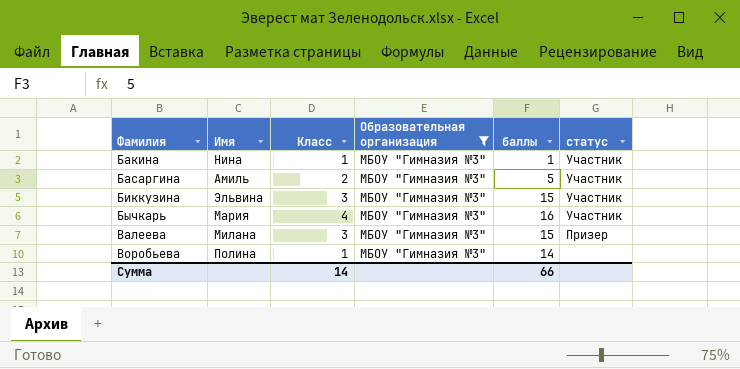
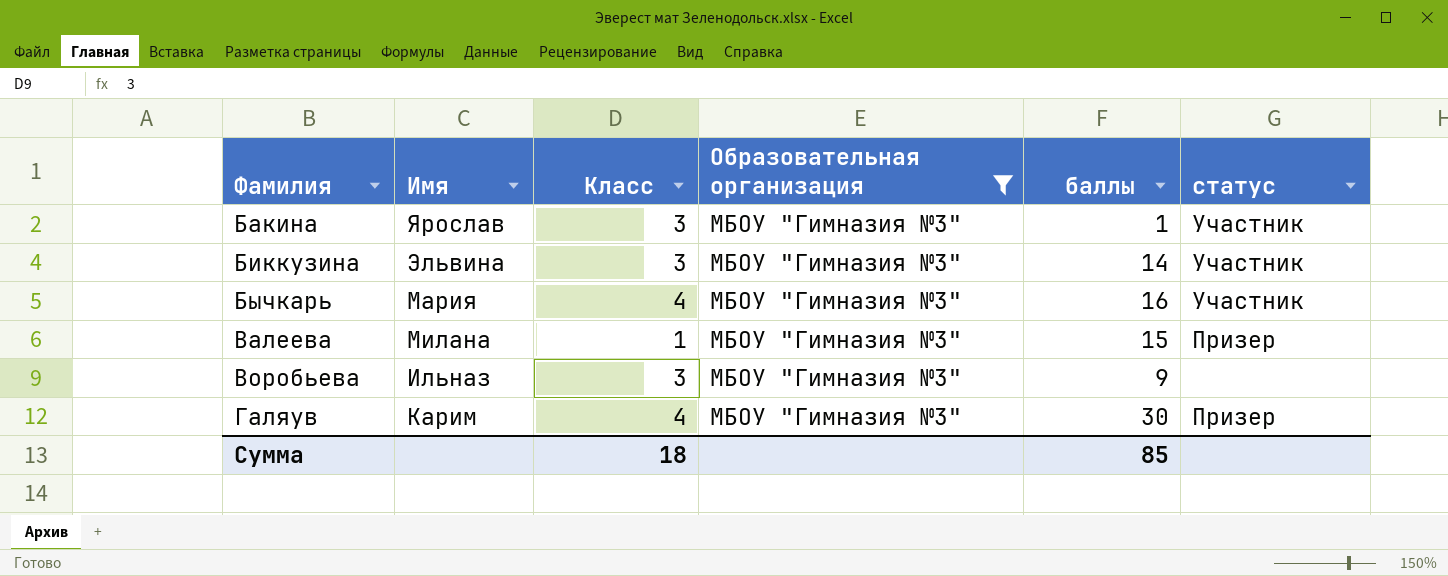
row Басаргина: Амиль | 2 | МБОУ "Гимназия №3" | 5 | Участник -> none
Бакина | Имя: Нина -> Ярослав
Бакина | Класс: 1 -> 3
Биккузина | баллы: 15 -> 14
Валеева | Класс: 3 -> 1
Воробьева | Имя: Полина -> Ильназ
Воробьева | Класс: 1 -> 3
Воробьева | баллы: 14 -> 9
row Галяув: none -> Карим | 4 | МБОУ "Гимназия №3" | 30 | Призер
Сумма | Класс: 14 -> 18
Сумма | баллы: 66 -> 85

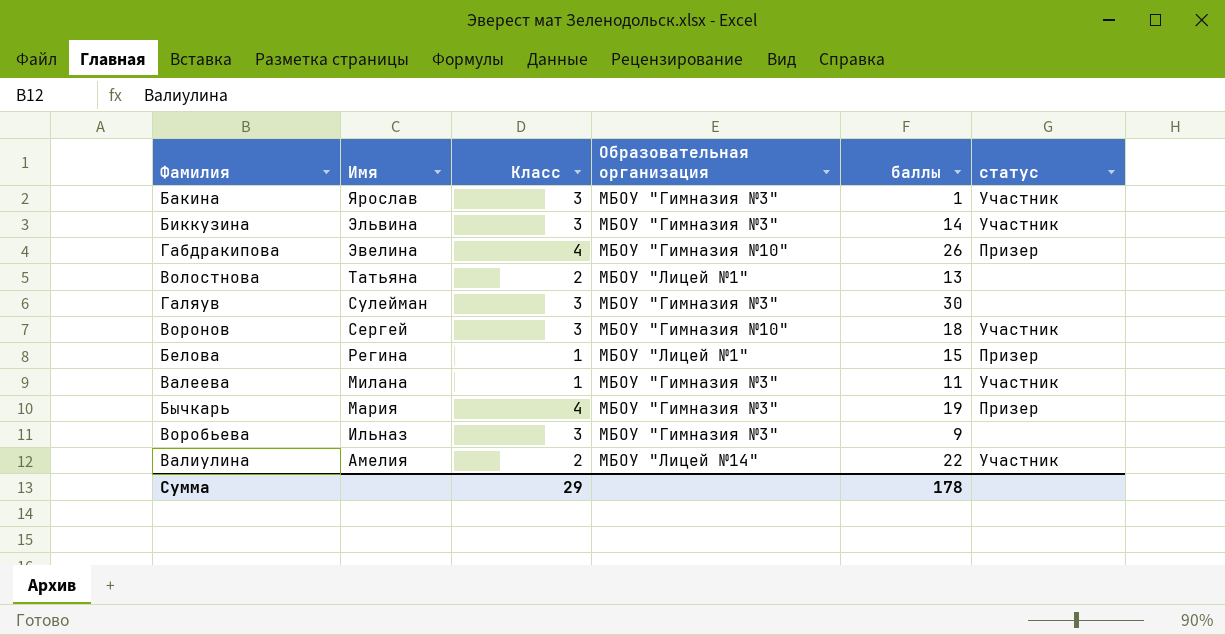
filter: Образовательная организация = МБОУ "Гимназия №3" -> none
row order: Фамилия ascending -> Имя descending
Галяув | Имя: Карим -> Сулейман
Галяув | Класс: 4 -> 3
Галяув | статус: Призер -> none
Валеева | баллы: 15 -> 11
Валеева | статус: Призер -> Участник
Бычкарь | баллы: 16 -> 19
Бычкарь | статус: Участник -> Призер
Сумма | Класс: 18 -> 29
Сумма | баллы: 85 -> 178

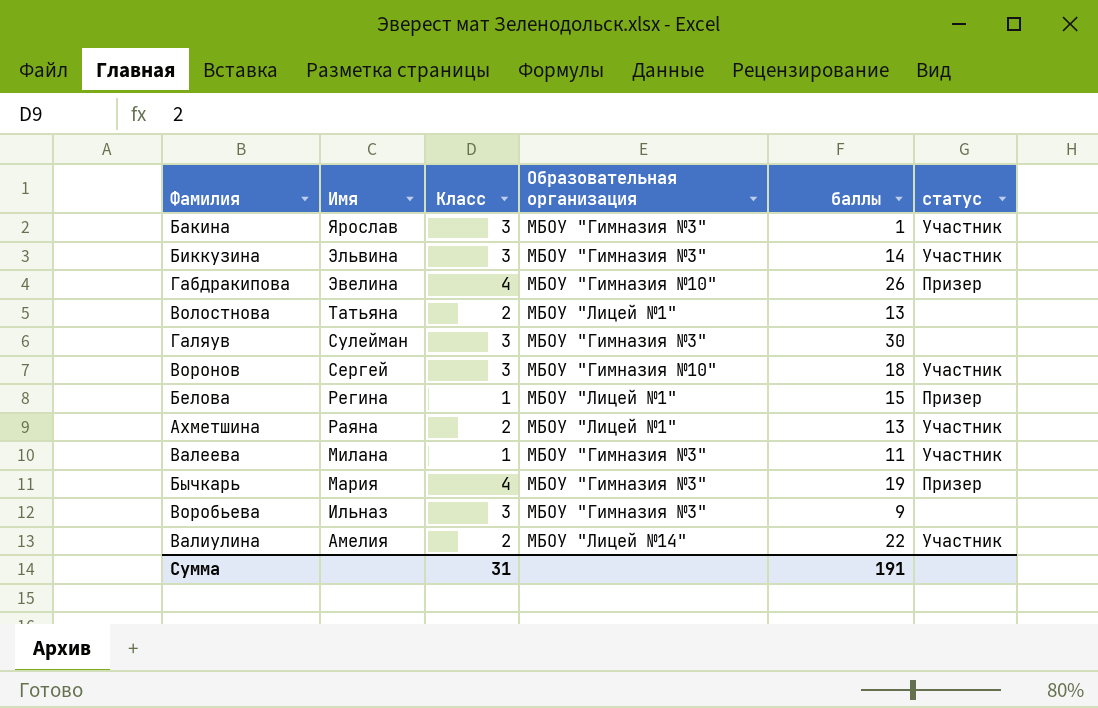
row Ахметшина: none -> Раяна | 2 | МБОУ "Лицей №1" | 13 | Участник
Сумма | Класс: 29 -> 31
Сумма | баллы: 178 -> 191

